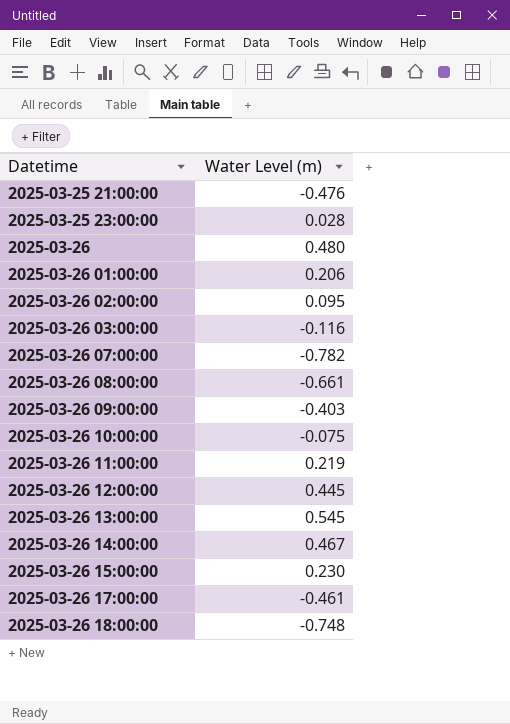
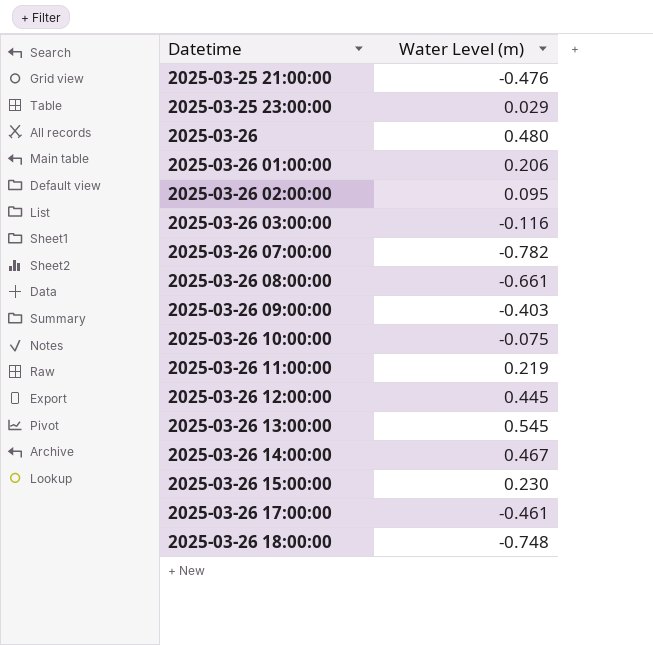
2025-03-25 23:00:00 | Water Level (m): 0.028 -> 0.029

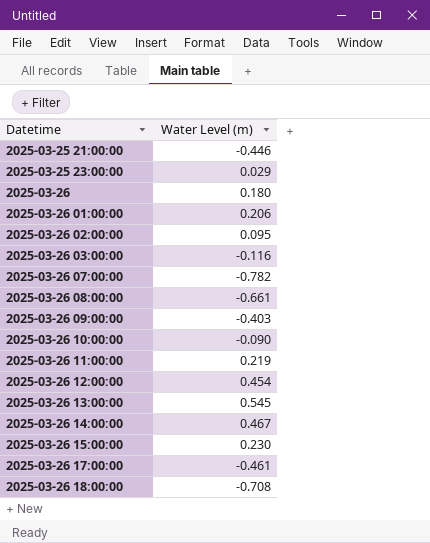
2025-03-25 21:00:00 | Water Level (m): -0.476 -> -0.446
2025-03-26 | Water Level (m): 0.480 -> 0.180
2025-03-26 10:00:00 | Water Level (m): -0.075 -> -0.090
2025-03-26 12:00:00 | Water Level (m): 0.445 -> 0.454
2025-03-26 18:00:00 | Water Level (m): -0.748 -> -0.708

